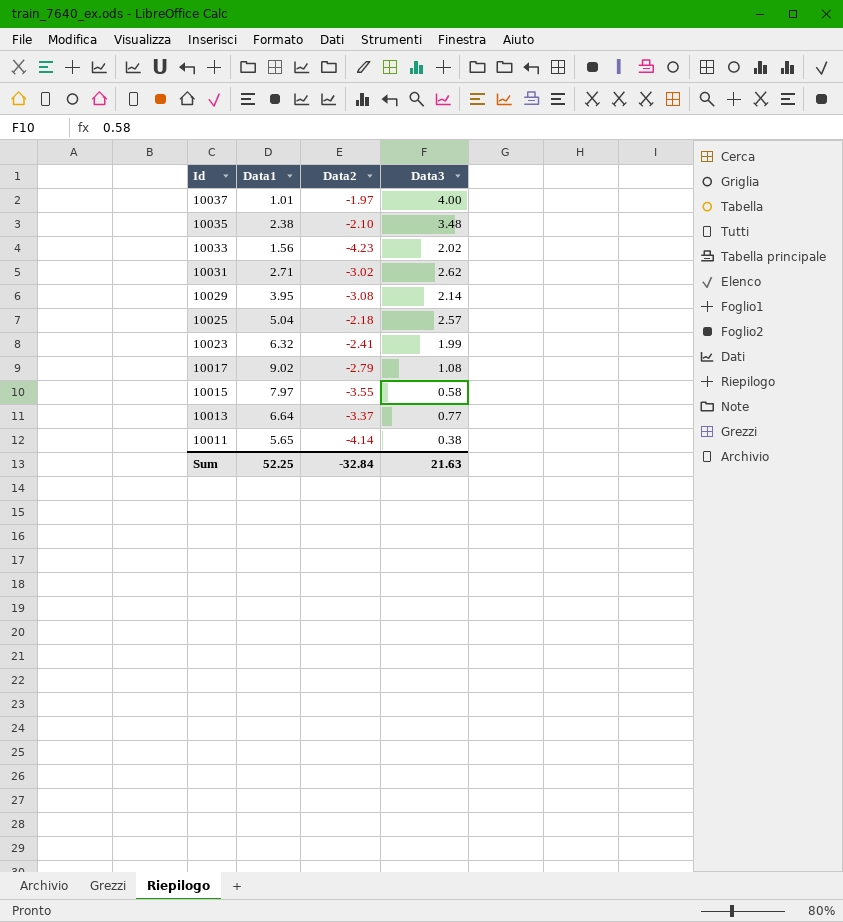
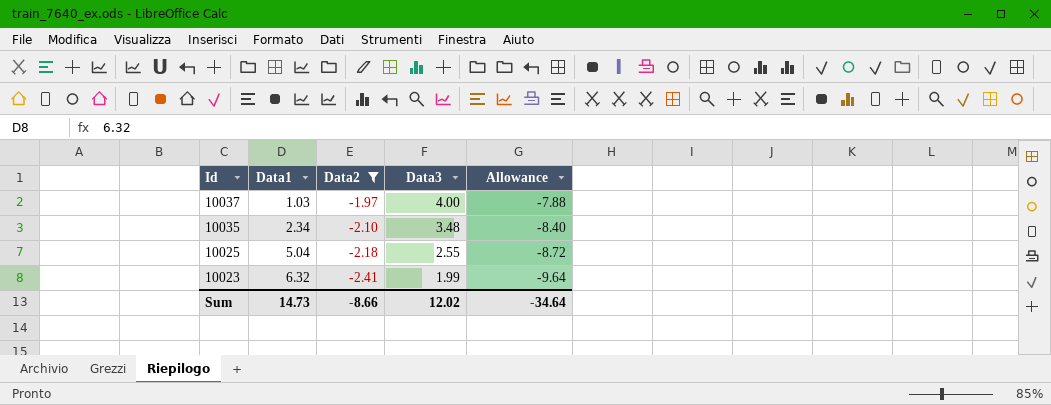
filter: none -> Data2 >= -2.41
column Allowance | formula: none -> [Data2] * 4
10037 | Data1: 1.01 -> 1.03
10035 | Data1: 2.38 -> 2.34
10025 | Data3: 2.57 -> 2.55
Sum | Data1: 52.25 -> 14.73
Sum | Data2: -32.84 -> -8.66
Sum | Data3: 21.63 -> 12.02

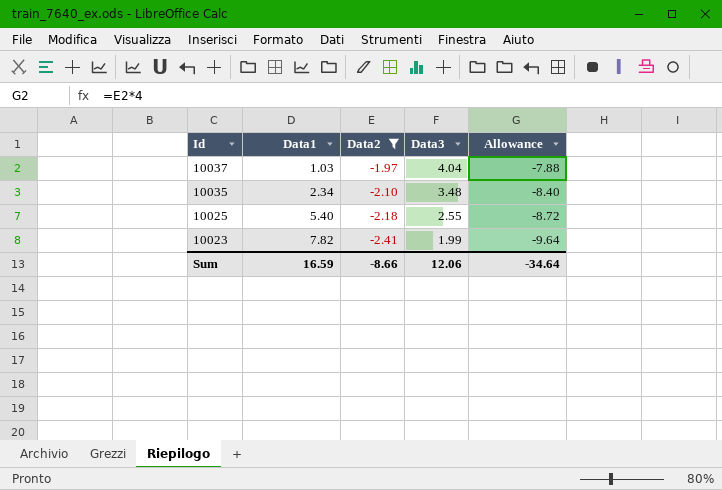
10037 | Data3: 4.00 -> 4.04
10025 | Data1: 5.04 -> 5.40
10023 | Data1: 6.32 -> 7.82
Sum | Data1: 14.73 -> 16.59
Sum | Data3: 12.02 -> 12.06

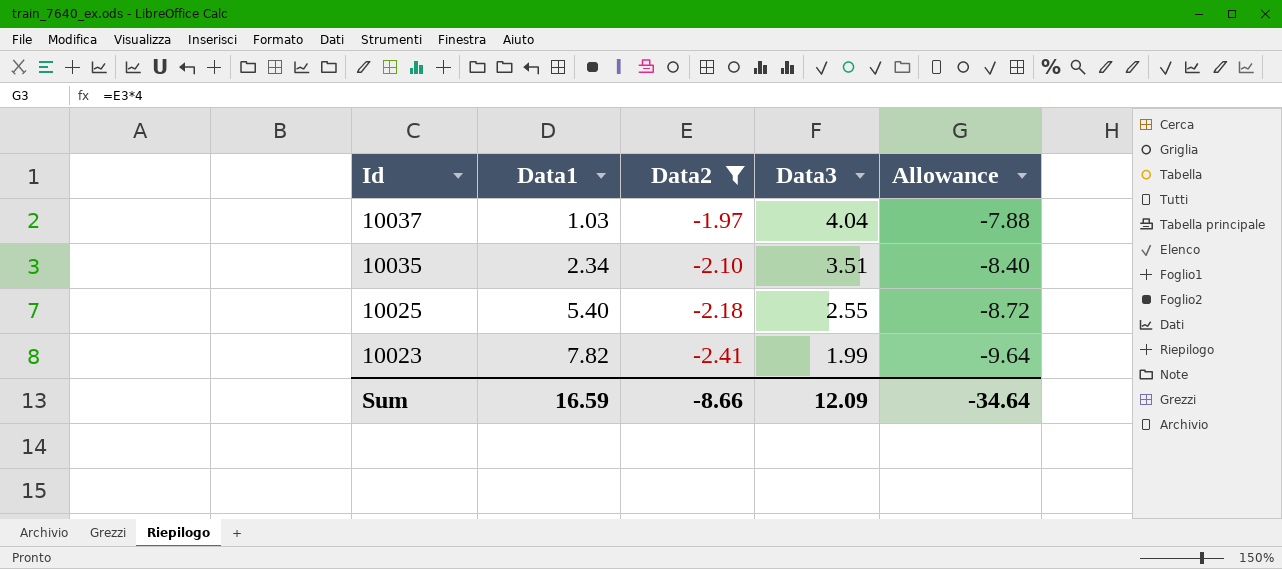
10035 | Data3: 3.48 -> 3.51
Sum | Data3: 12.06 -> 12.09

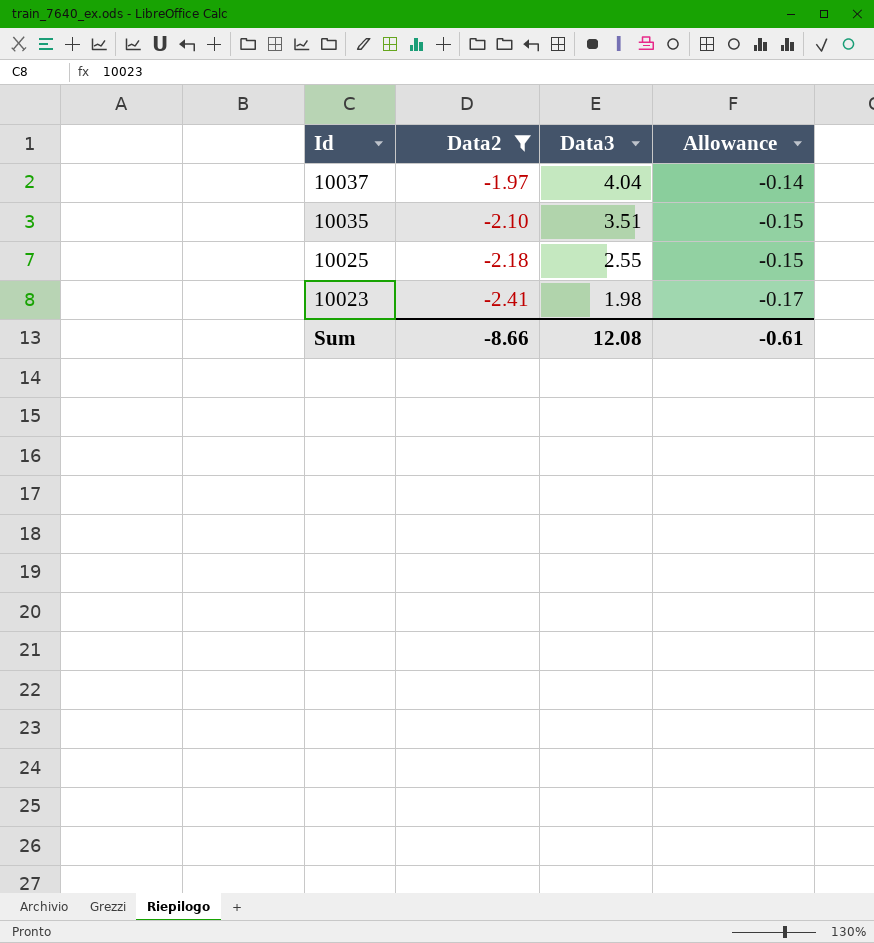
column Data1 | position: 2 -> none
column Allowance | formula: [Data2] * 4 -> [Data2] * 0.07
10023 | Data3: 1.99 -> 1.98
Sum | Data3: 12.09 -> 12.08
Sum | Allowance: -34.64 -> -0.61

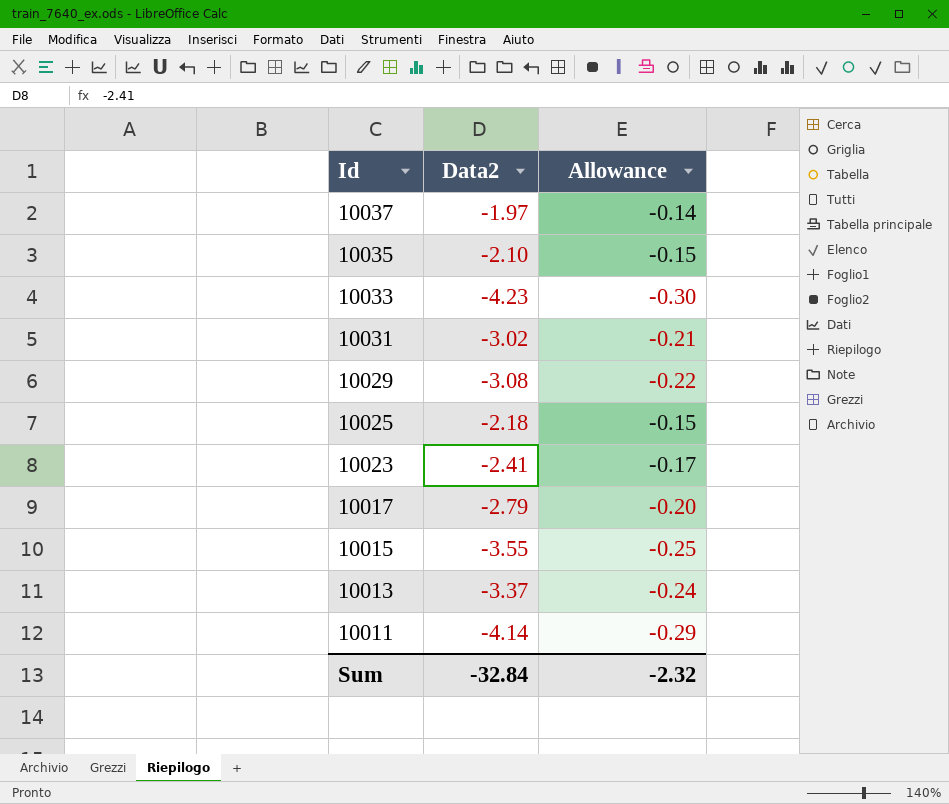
filter: Data2 >= -2.41 -> none
column Data3 | position: 3 -> none
Sum | Data2: -8.66 -> -32.84
Sum | Allowance: -0.61 -> -2.32

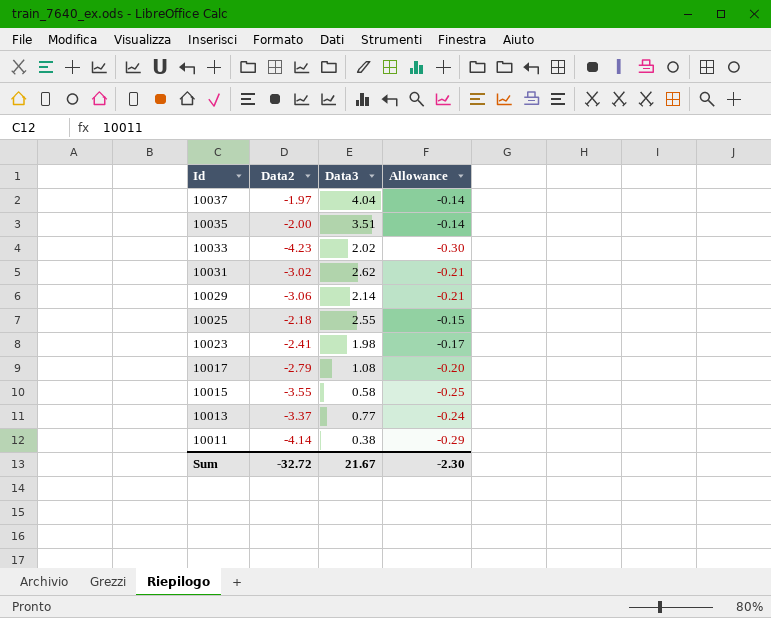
column Data3 | position: none -> 3
10035 | Data2: -2.10 -> -2.00
10035 | Allowance: -0.15 -> -0.14
10029 | Data2: -3.08 -> -3.06
10029 | Allowance: -0.22 -> -0.21
Sum | Data2: -32.84 -> -32.72
Sum | Allowance: -2.32 -> -2.30

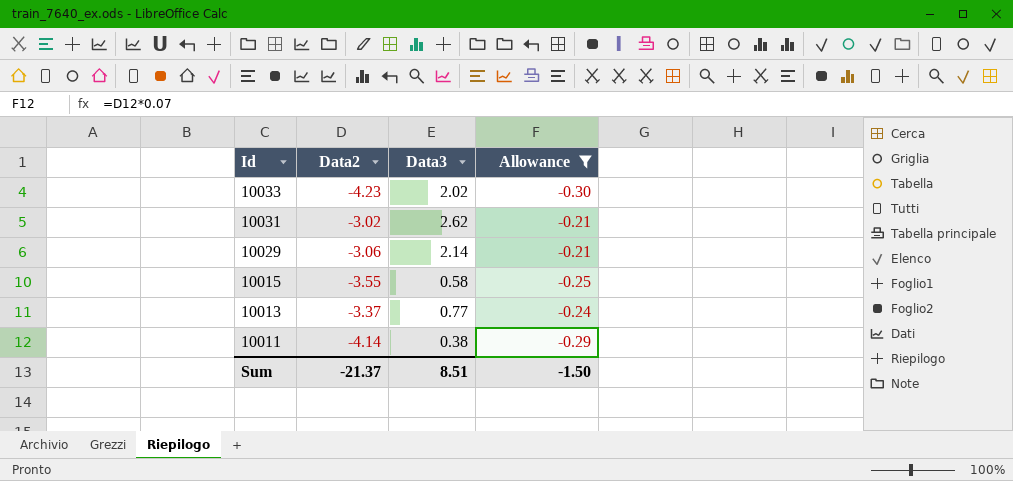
filter: none -> Allowance <= -0.21
Sum | Data2: -32.72 -> -21.37
Sum | Data3: 21.67 -> 8.51
Sum | Allowance: -2.30 -> -1.50

